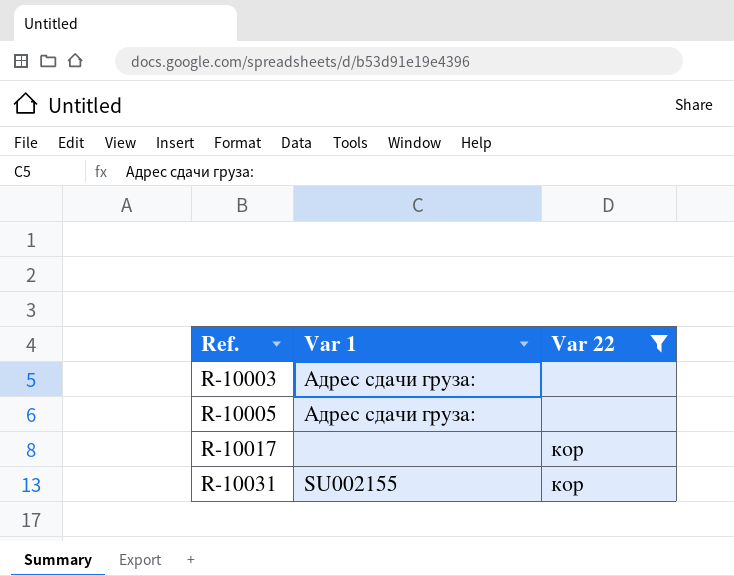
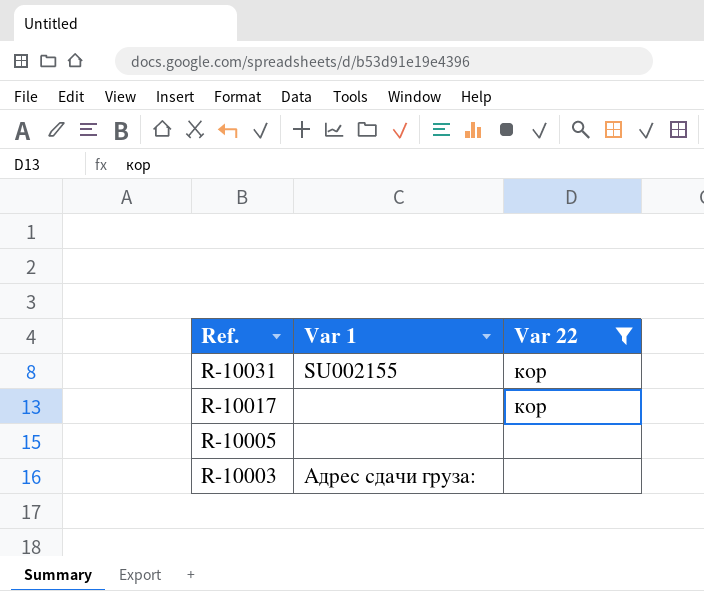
row order: Ref. ascending -> Ref. descending
R-10005 | Var 1: Адрес сдачи груза: -> none

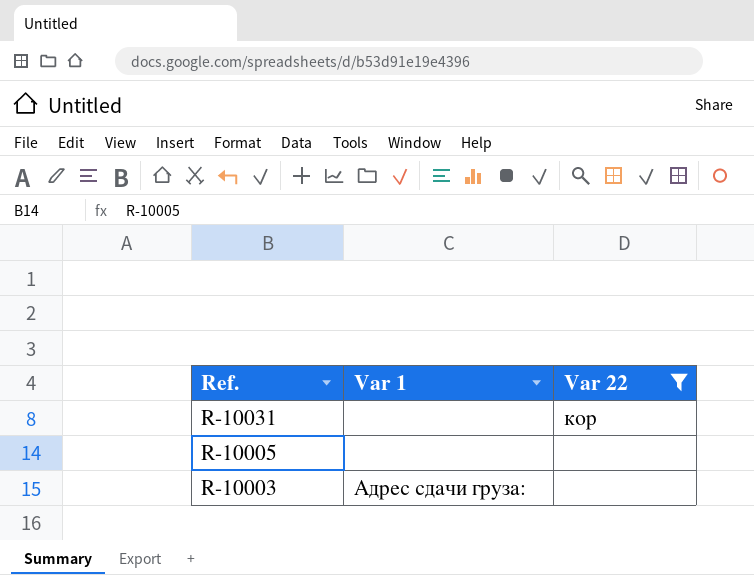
row R-10017: none | кор -> none
R-10031 | Var 1: SU002155 -> none

